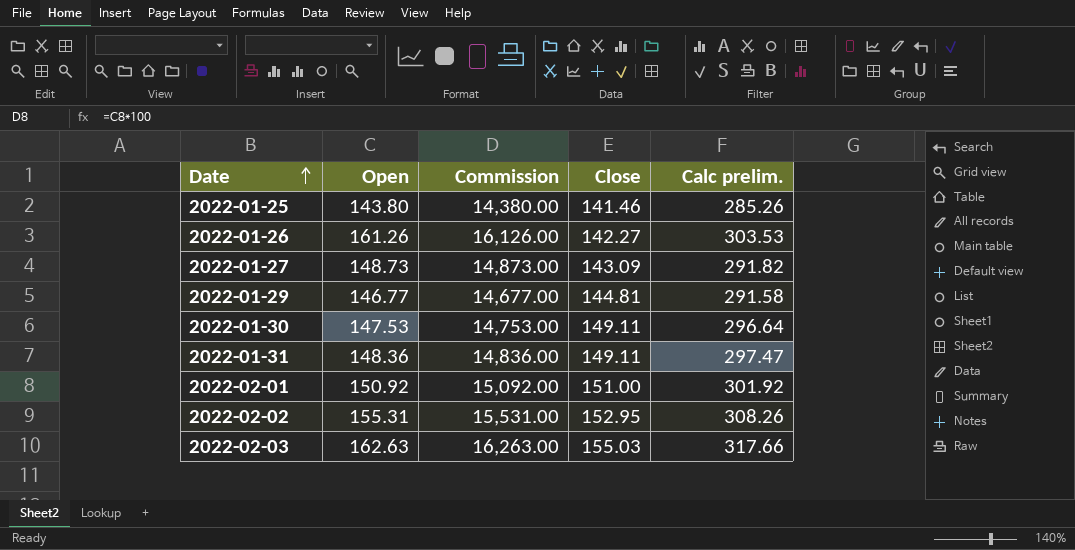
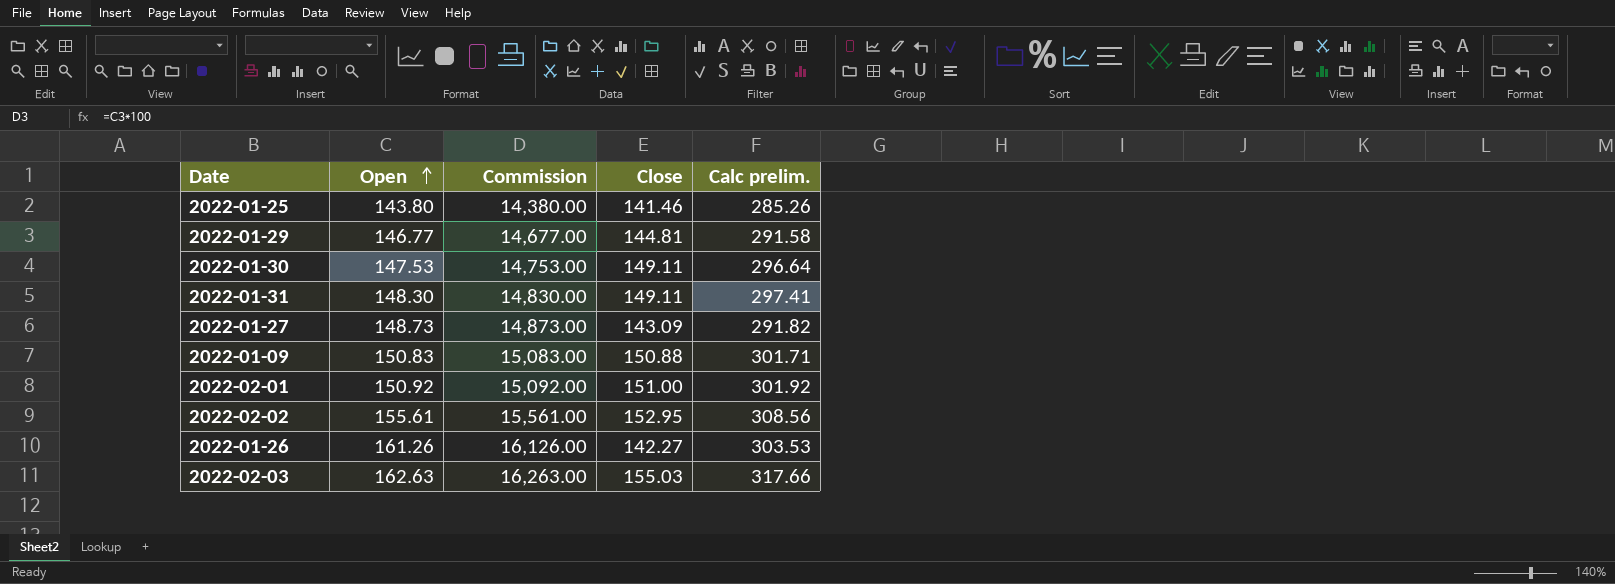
row order: Date ascending -> Open ascending
2022-01-31 | Open: 148.36 -> 148.30
2022-01-31 | Commission: 14,836.00 -> 14,830.00
2022-01-31 | Calc prelim.: 297.47 -> 297.41
row 2022-01-09: none -> 150.83 | 15,083.00 | 150.88 | 301.71
2022-02-02 | Open: 155.31 -> 155.61
2022-02-02 | Commission: 15,531.00 -> 15,561.00
2022-02-02 | Calc prelim.: 308.26 -> 308.56

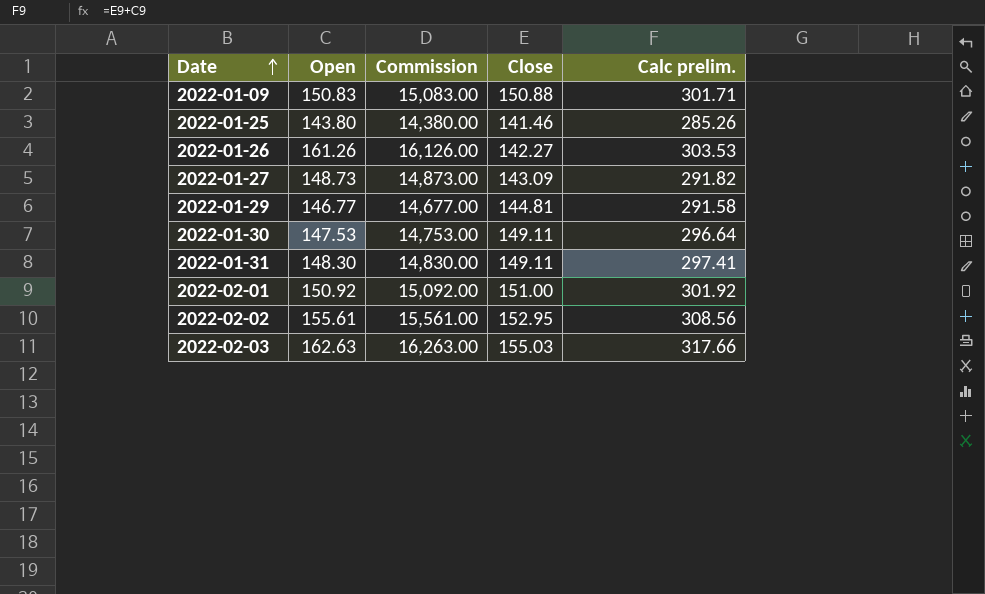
row order: Open ascending -> Date ascending

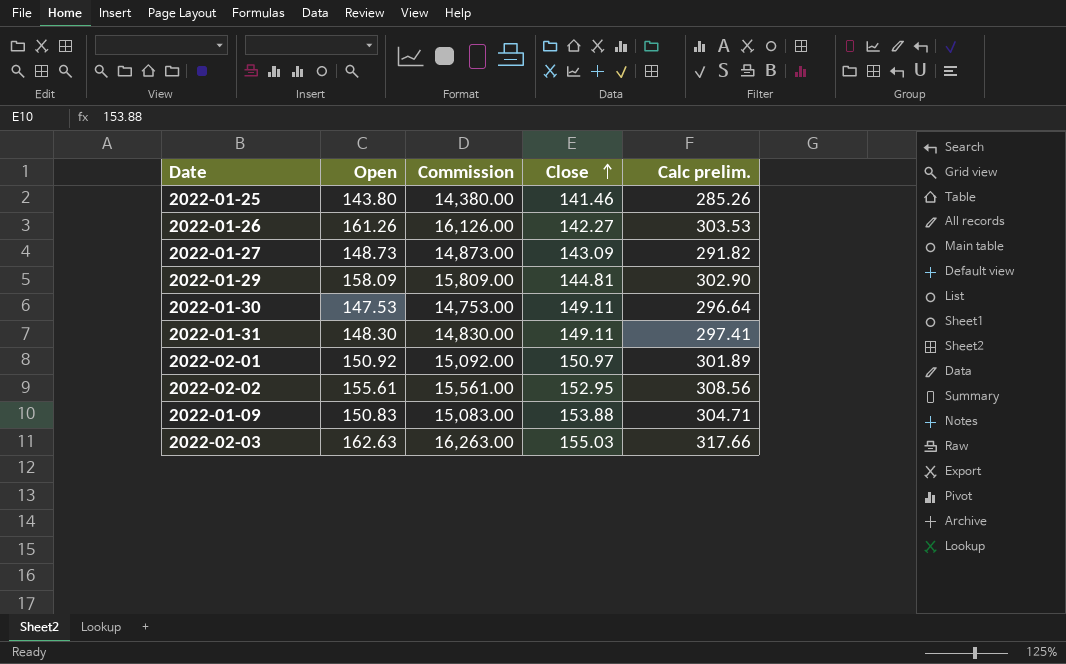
row order: Date ascending -> Close ascending
2022-01-29 | Open: 146.77 -> 158.09
2022-01-29 | Commission: 14,677.00 -> 15,809.00
2022-01-29 | Calc prelim.: 291.58 -> 302.90
2022-02-01 | Close: 151.00 -> 150.97
2022-02-01 | Calc prelim.: 301.92 -> 301.89
2022-01-09 | Close: 150.88 -> 153.88
2022-01-09 | Calc prelim.: 301.71 -> 304.71

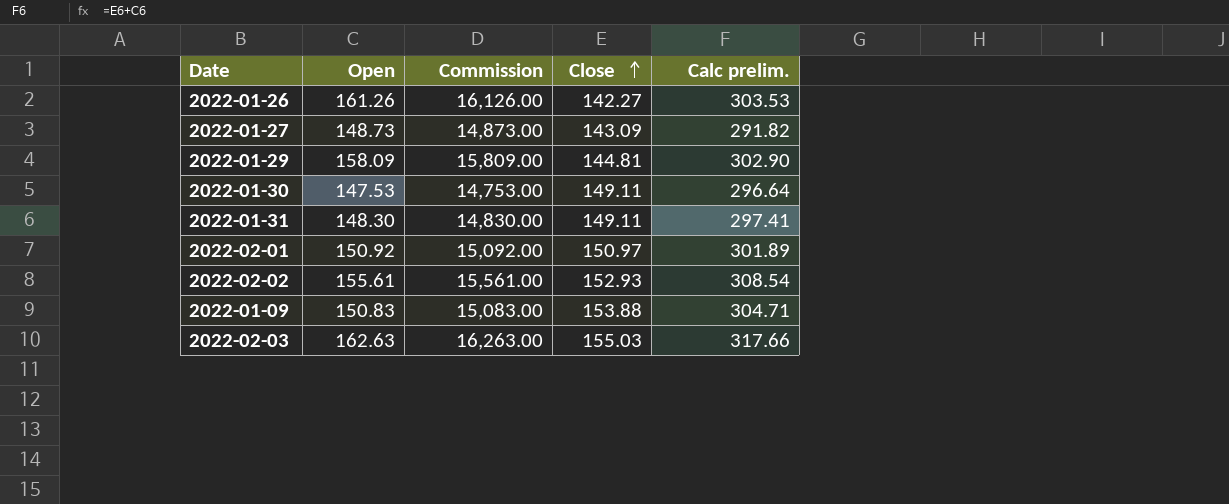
row 2022-01-25: 143.80 | 14,380.00 | 141.46 | 285.26 -> none
2022-02-02 | Close: 152.95 -> 152.93
2022-02-02 | Calc prelim.: 308.56 -> 308.54

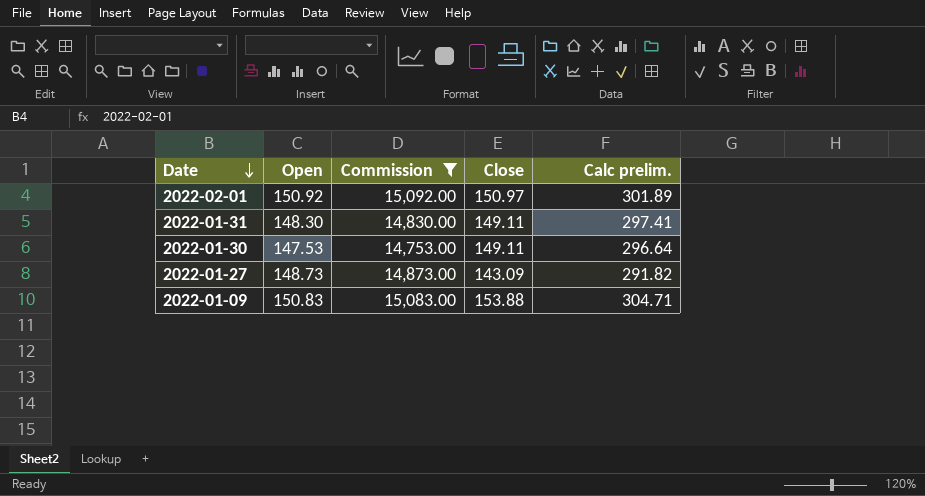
filter: none -> Commission <= 15,092.00
row order: Close ascending -> Date descending

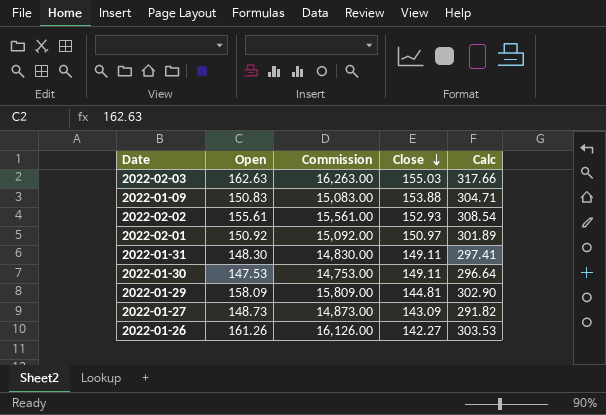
filter: Commission <= 15,092.00 -> none
row order: Date descending -> Close descending
column name: Calc prelim. -> Calc

